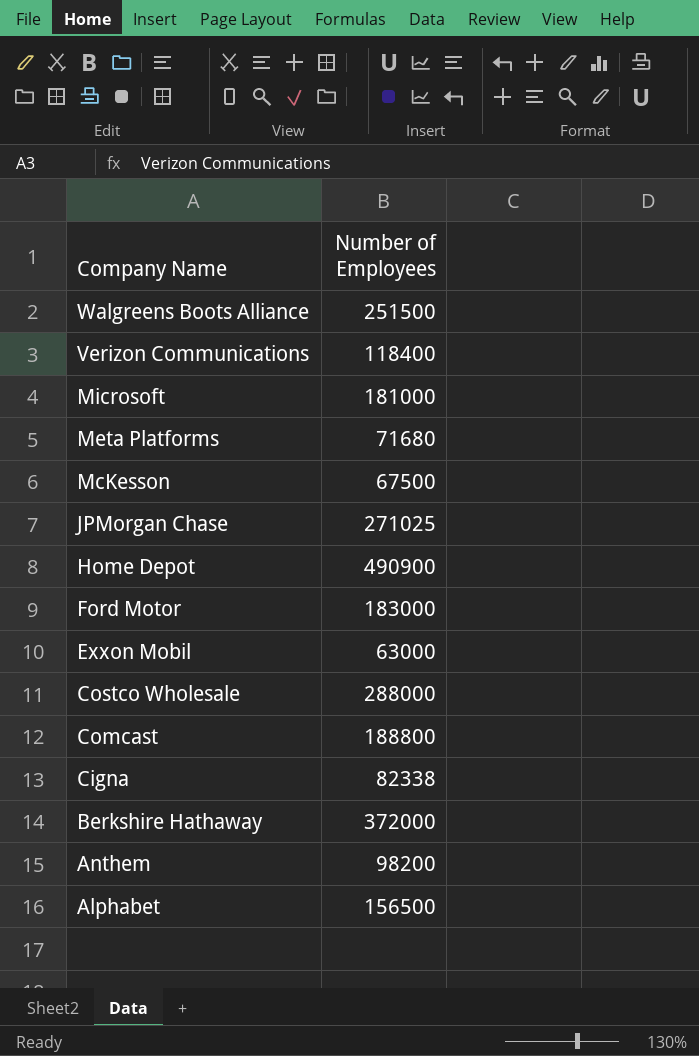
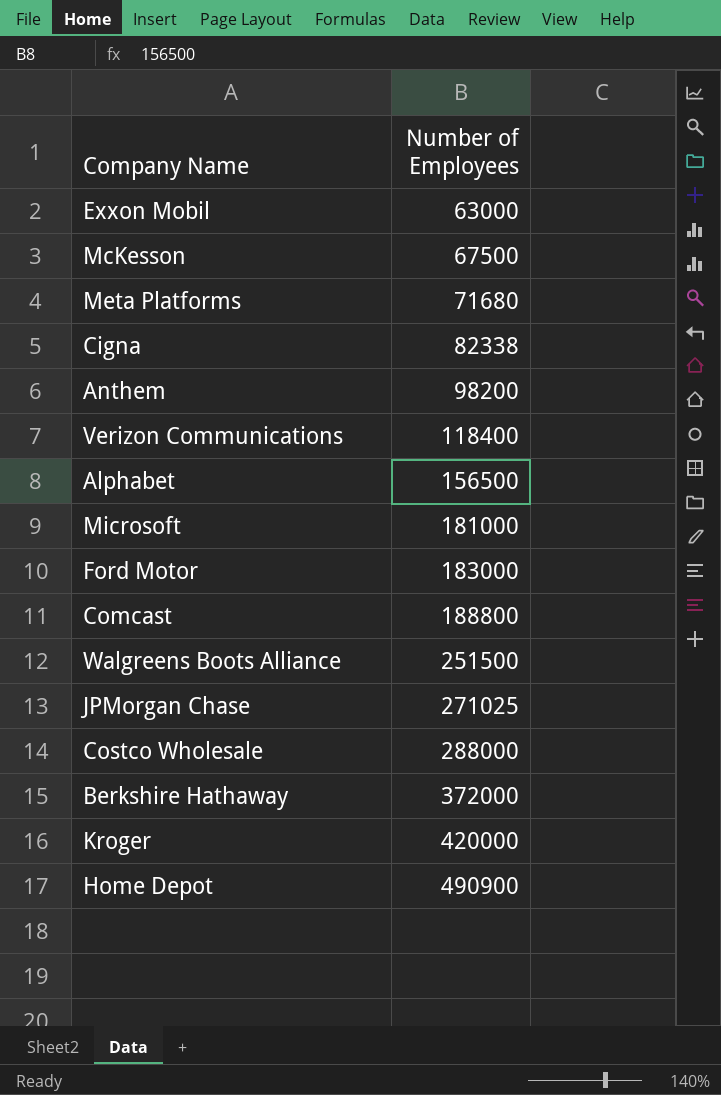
row order: Company Name descending -> Number of Employees ascending
row Kroger: none -> 420000

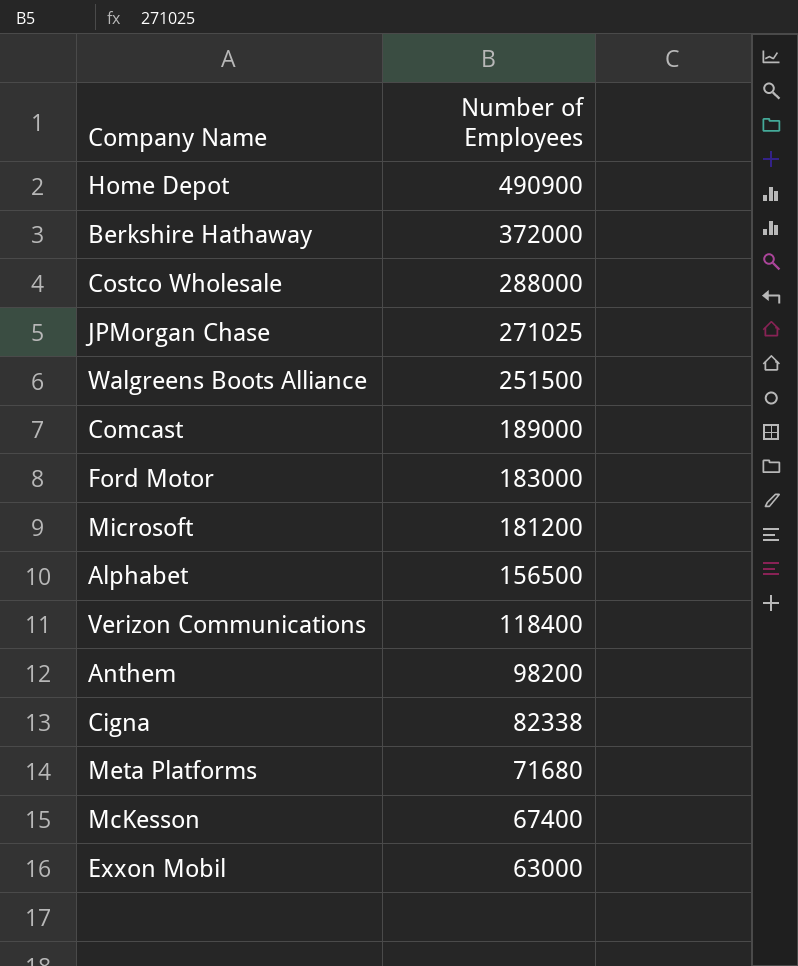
row order: Number of Employees ascending -> Number of Employees descending
row Kroger: 420000 -> none
Comcast | Number of Employees: 188800 -> 189000
Microsoft | Number of Employees: 181000 -> 181200
McKesson | Number of Employees: 67500 -> 67400

